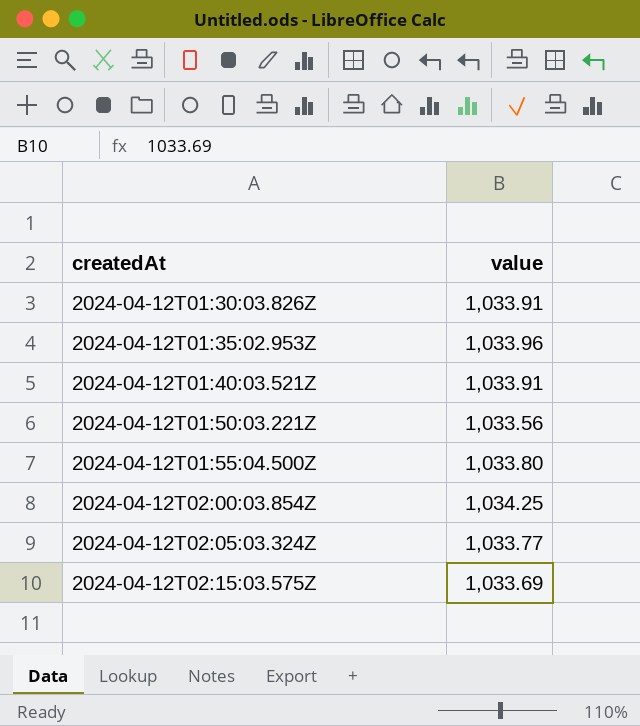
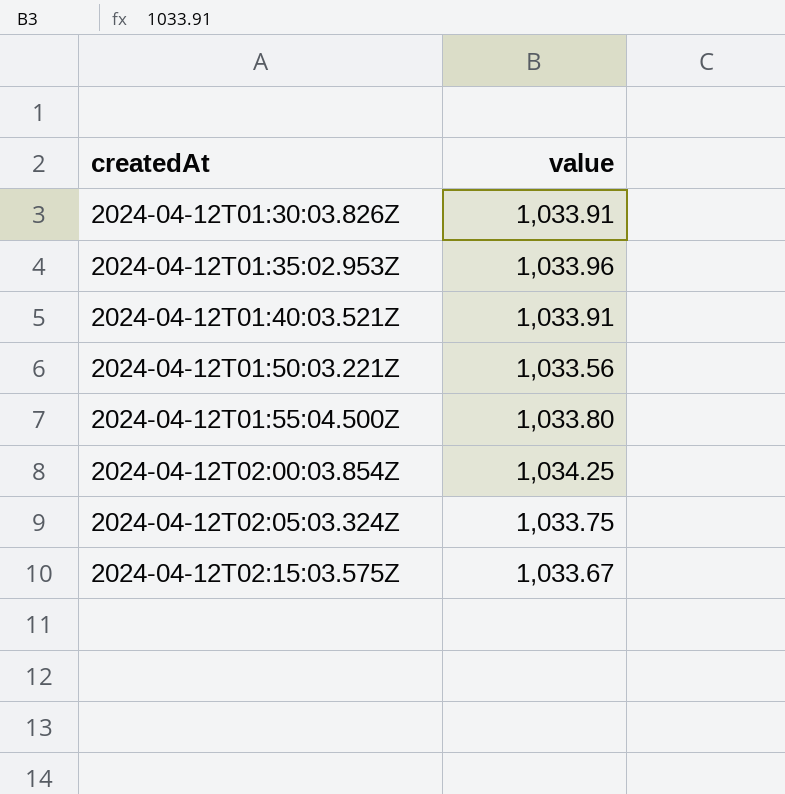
2024-04-12T02:05:03.324Z | value: 1,033.77 -> 1,033.75
2024-04-12T02:15:03.575Z | value: 1,033.69 -> 1,033.67

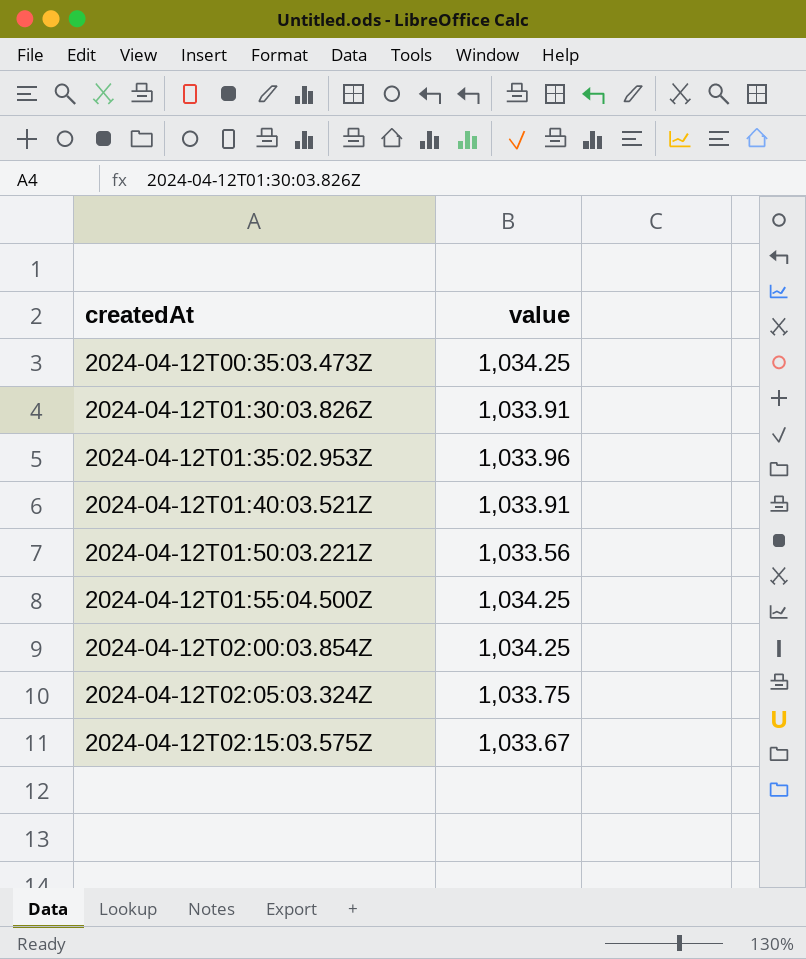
row 2024-04-12T00:35:03.473Z: none -> 1,034.25
2024-04-12T01:55:04.500Z | value: 1,033.80 -> 1,034.25

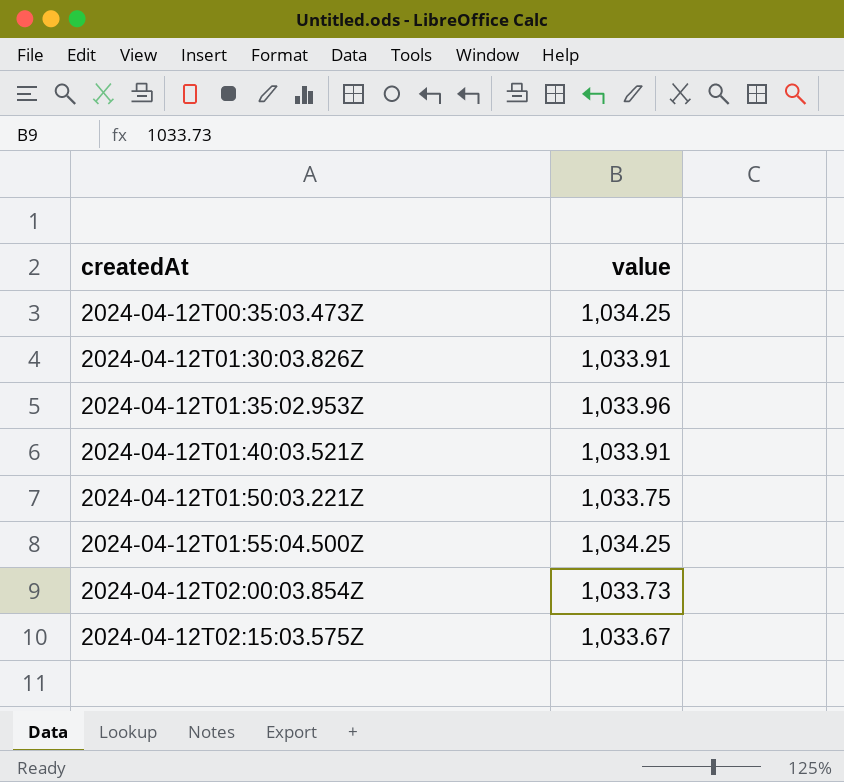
row 2024-04-12T02:05:03.324Z: 1,033.75 -> none
2024-04-12T01:50:03.221Z | value: 1,033.56 -> 1,033.75
2024-04-12T02:00:03.854Z | value: 1,034.25 -> 1,033.73

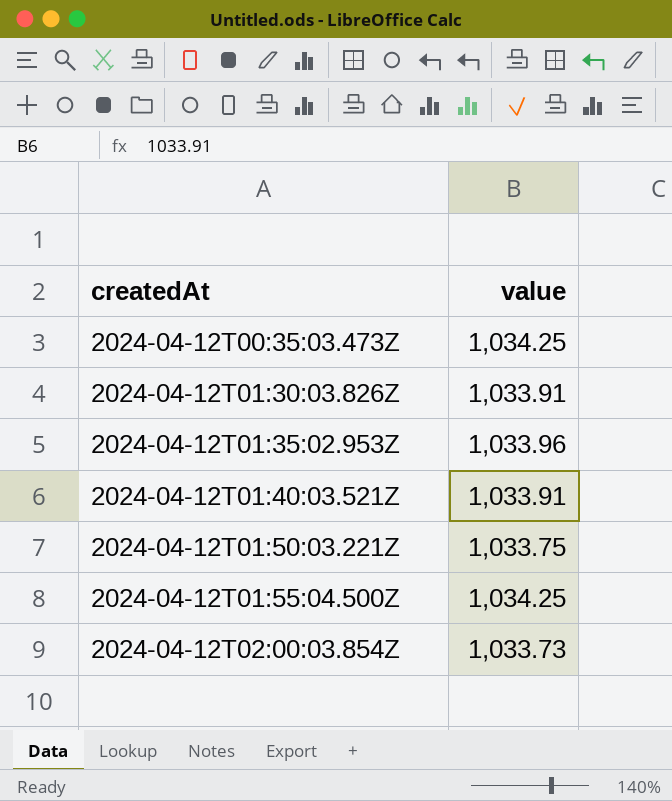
row 2024-04-12T02:15:03.575Z: 1,033.67 -> none

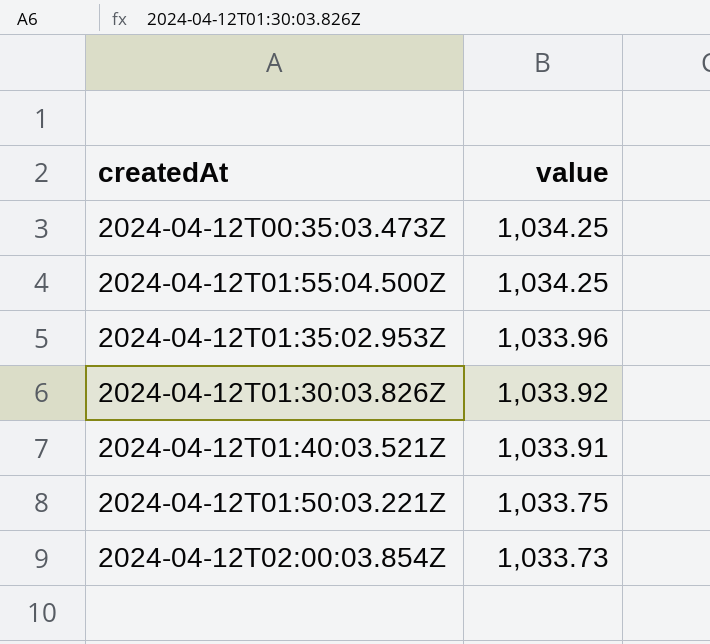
row order: createdAt ascending -> value descending
2024-04-12T01:30:03.826Z | value: 1,033.91 -> 1,033.92

